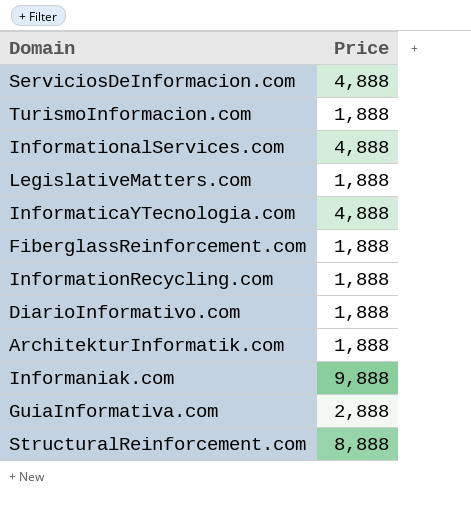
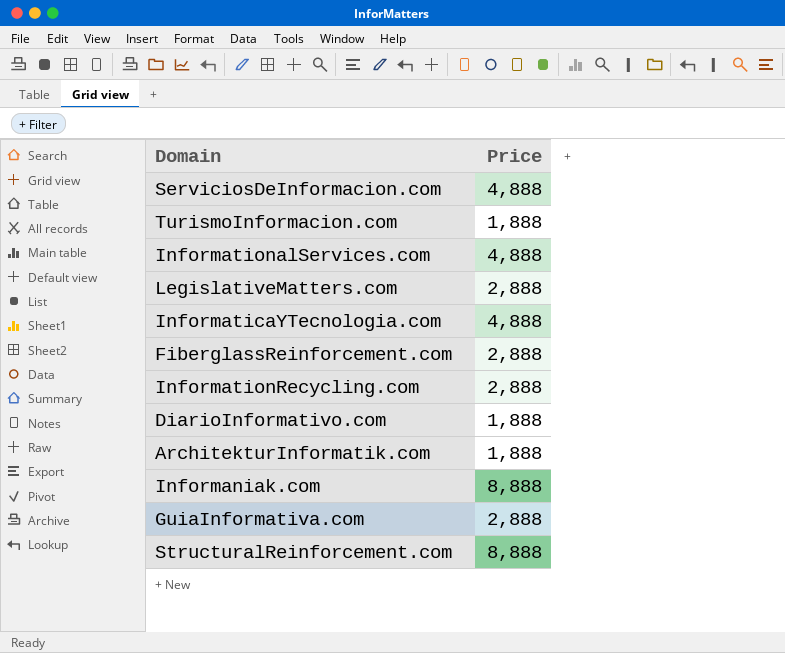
LegislativeMatters.com | Price: 1,888 -> 2,888
FiberglassReinforcement.com | Price: 1,888 -> 2,888
InformationRecycling.com | Price: 1,888 -> 2,888
Informaniak.com | Price: 9,888 -> 8,888

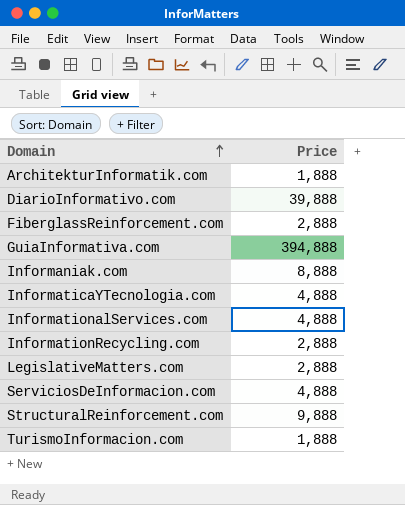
row order: none -> Domain ascending
DiarioInformativo.com | Price: 1,888 -> 39,888
GuiaInformativa.com | Price: 2,888 -> 394,888
StructuralReinforcement.com | Price: 8,888 -> 9,888

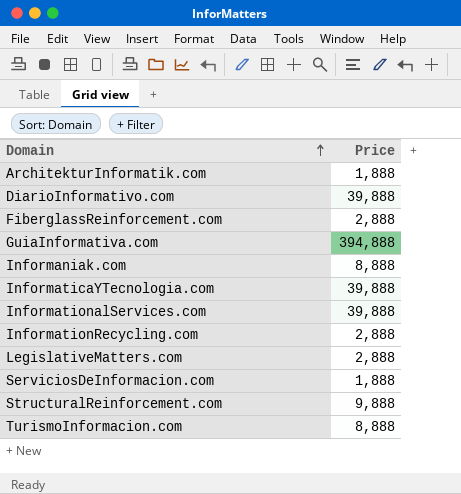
InformaticaYTecnologia.com | Price: 4,888 -> 39,888
InformationalServices.com | Price: 4,888 -> 39,888
ServiciosDeInformacion.com | Price: 4,888 -> 1,888
TurismoInformacion.com | Price: 1,888 -> 8,888

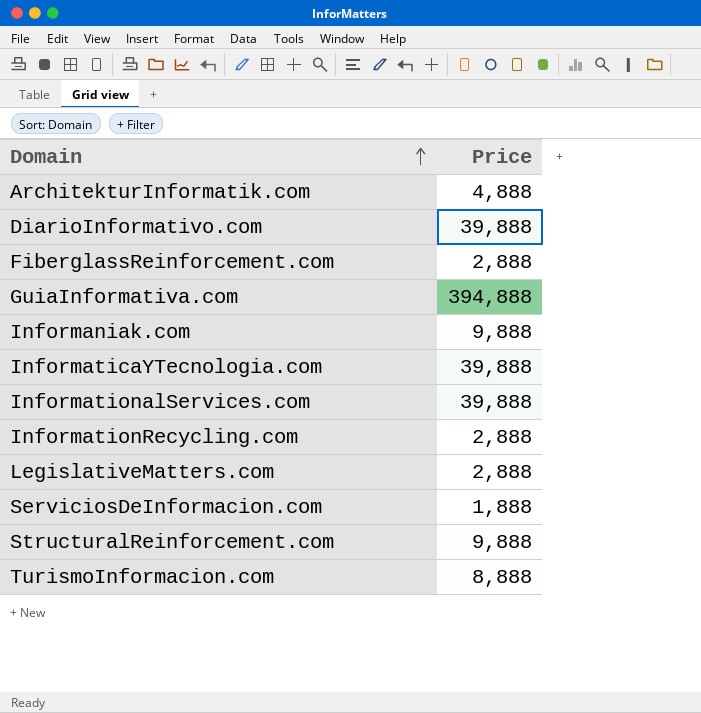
ArchitekturInformatik.com | Price: 1,888 -> 4,888
Informaniak.com | Price: 8,888 -> 9,888

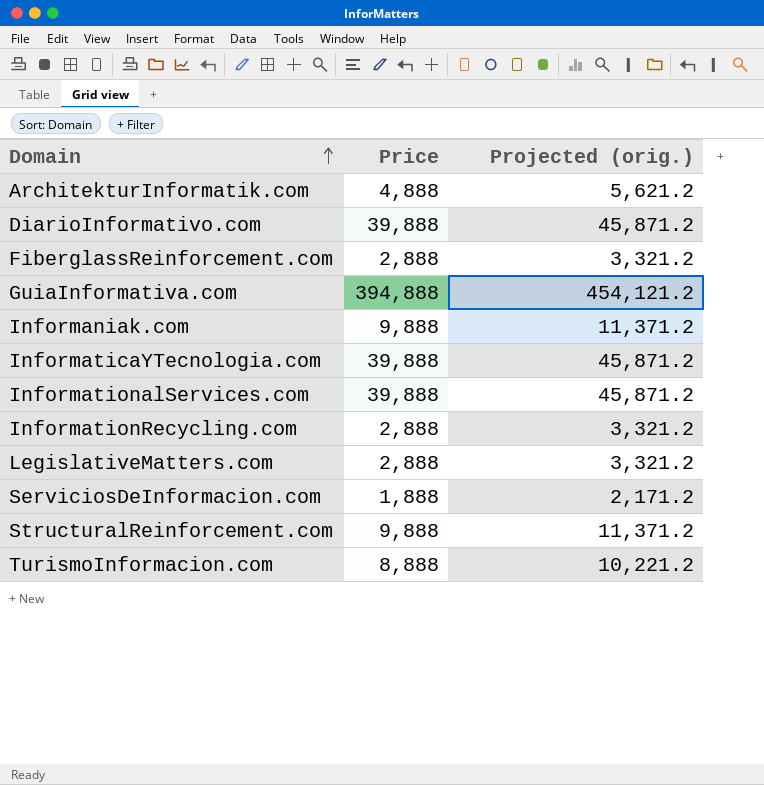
column Projected (orig.) | formula: none -> [Price] * 1.15

